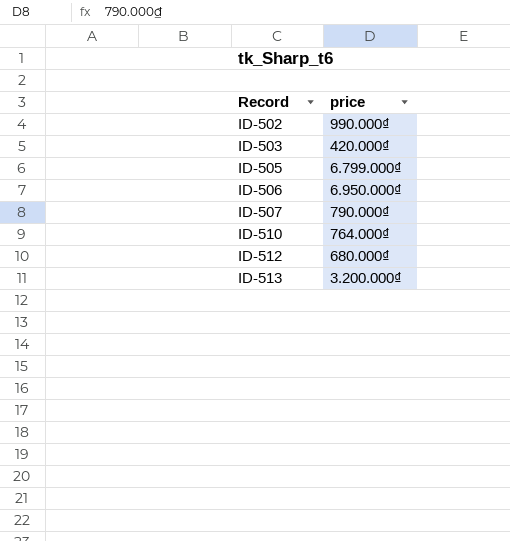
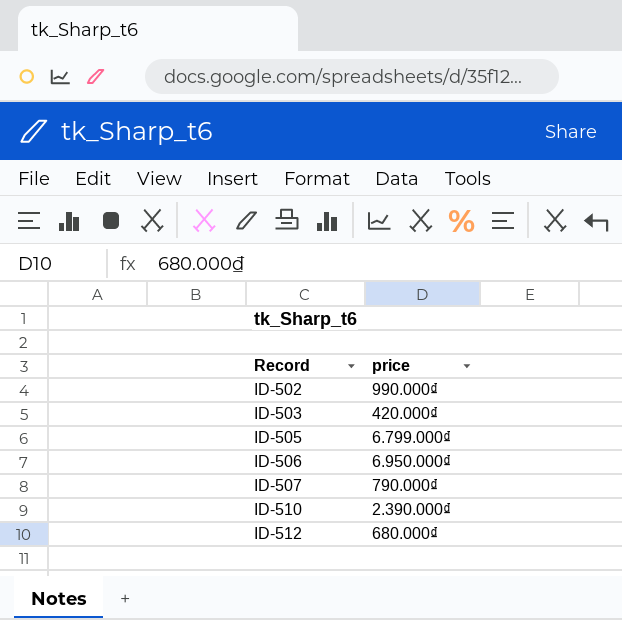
row ID-513: 3.200.000₫ -> none
ID-510 | price: 764.000₫ -> 2.390.000₫

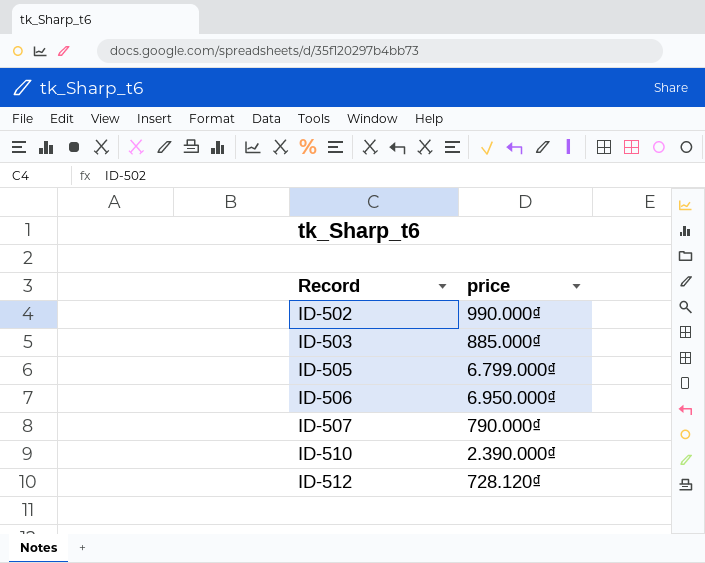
ID-503 | price: 420.000₫ -> 885.000₫
ID-512 | price: 680.000₫ -> 728.120₫

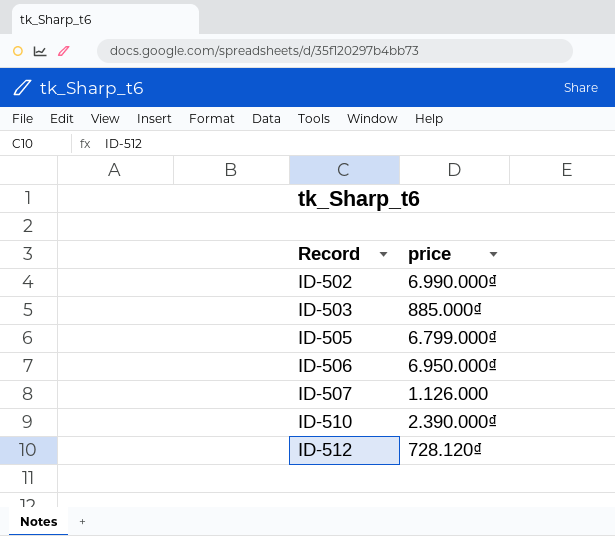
ID-502 | price: 990.000₫ -> 6.990.000₫
ID-507 | price: 790.000₫ -> 1.126.000

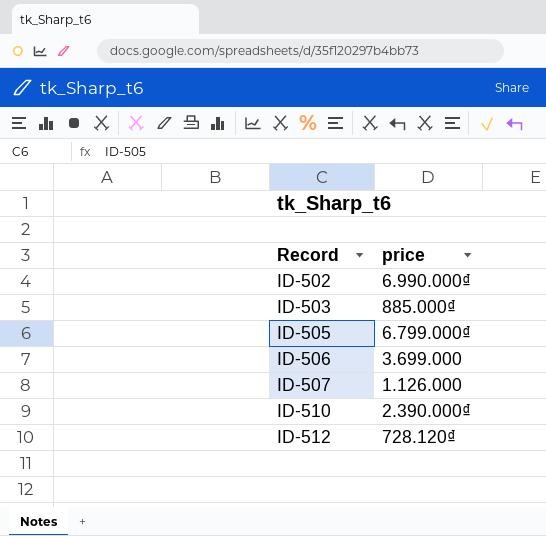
ID-506 | price: 6.950.000₫ -> 3.699.000

